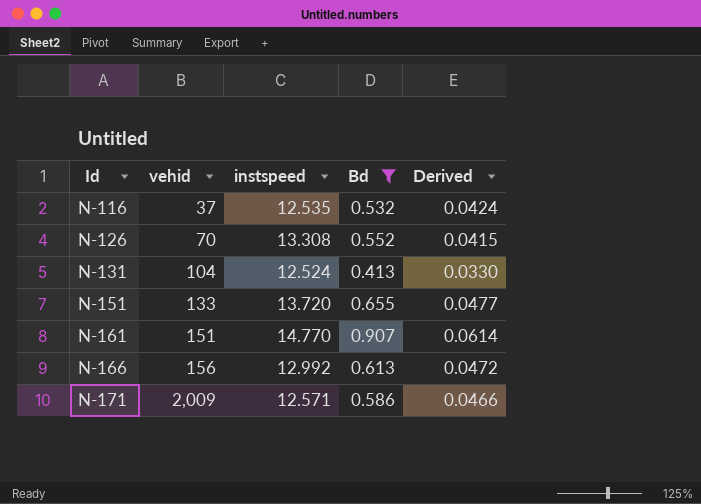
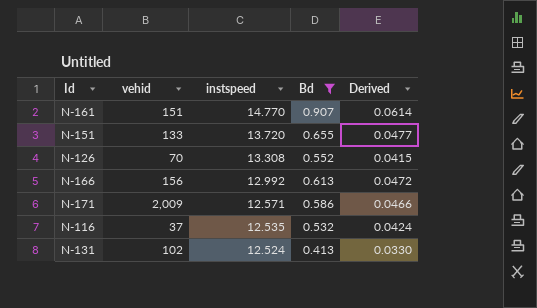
row order: Id ascending -> instspeed descending
N-131 | vehid: 104 -> 102

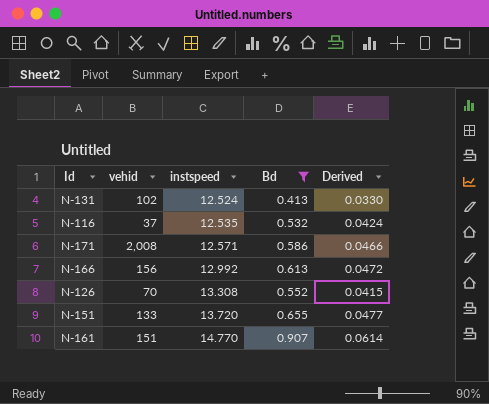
row order: instspeed descending -> instspeed ascending
N-171 | vehid: 2,009 -> 2,008

